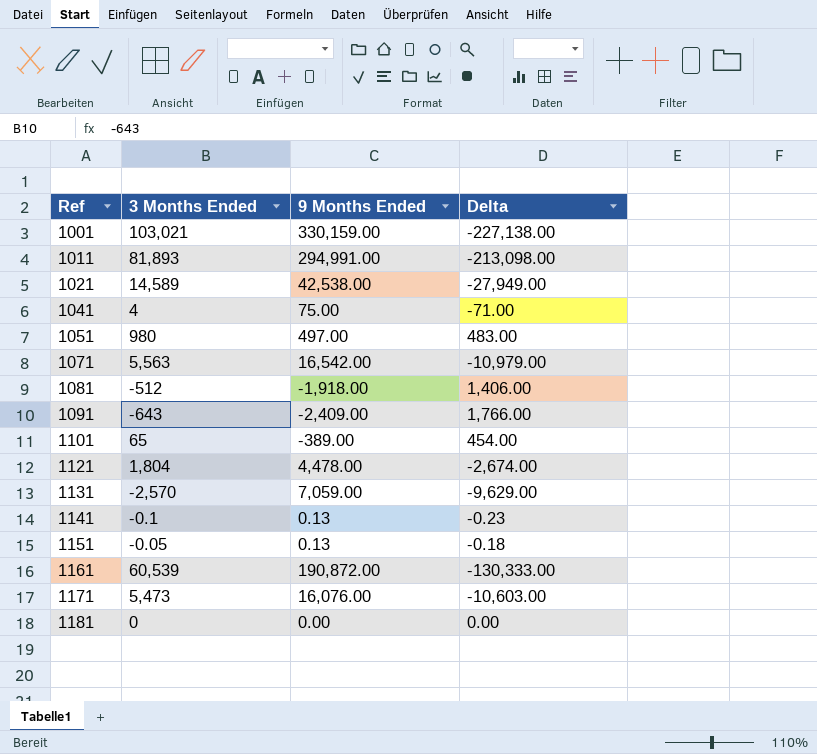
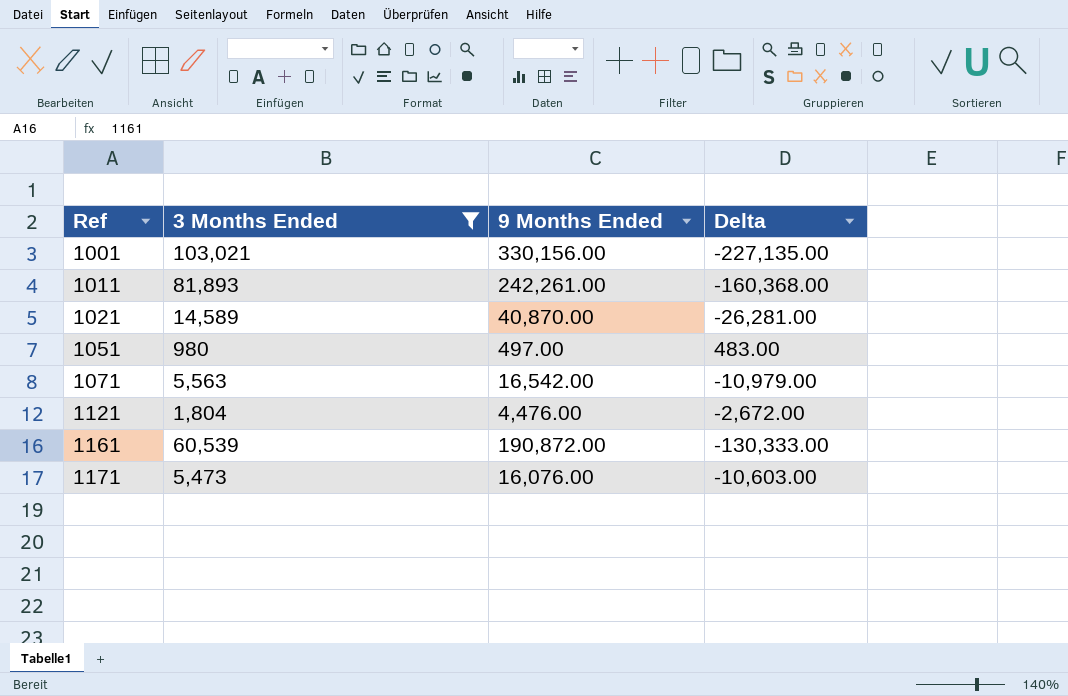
filter: none -> 3 Months Ended >= 980
1001 | 9 Months Ended: 330,159.00 -> 330,156.00
1001 | Delta: -227,138.00 -> -227,135.00
1011 | 9 Months Ended: 294,991.00 -> 242,261.00
1011 | Delta: -213,098.00 -> -160,368.00
1021 | 9 Months Ended: 42,538.00 -> 40,870.00
1021 | Delta: -27,949.00 -> -26,281.00
1121 | 9 Months Ended: 4,478.00 -> 4,476.00
1121 | Delta: -2,674.00 -> -2,672.00

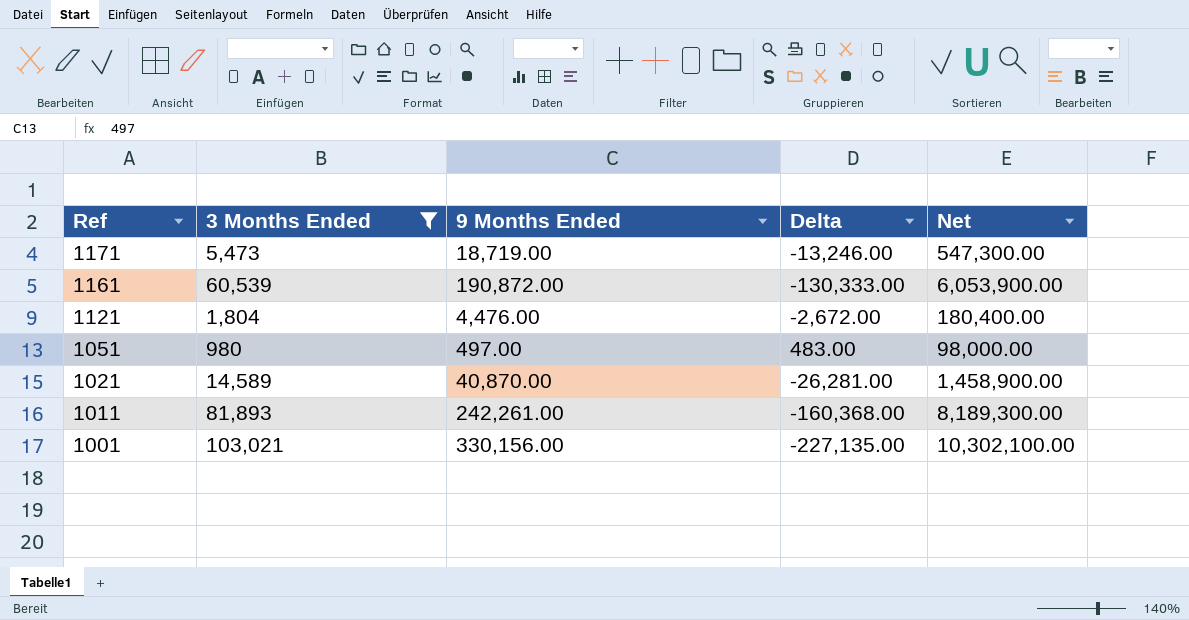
row order: Ref ascending -> Ref descending
column Net | formula: none -> [3 Months Ended] * 100
row 1071: 5,563 | 16,542.00 | -10,979.00 -> none
1171 | 9 Months Ended: 16,076.00 -> 18,719.00
1171 | Delta: -10,603.00 -> -13,246.00

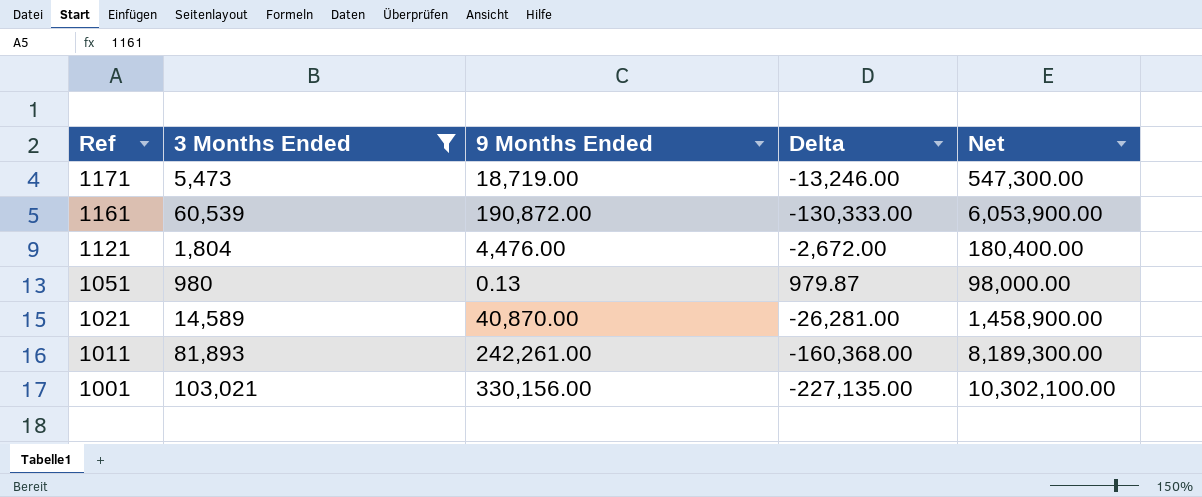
1051 | 9 Months Ended: 497.00 -> 0.13
1051 | Delta: 483.00 -> 979.87

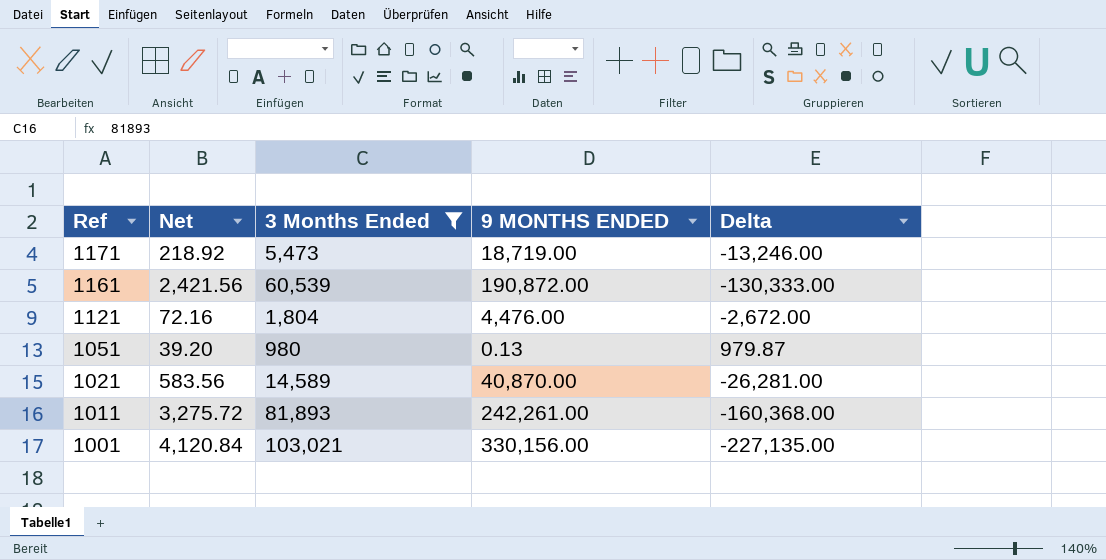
column Net | formula: [3 Months Ended] * 100 -> [3 Months Ended] * 0.04
column Net | position: 5 -> 2
column name: 9 Months Ended -> 9 MONTHS ENDED

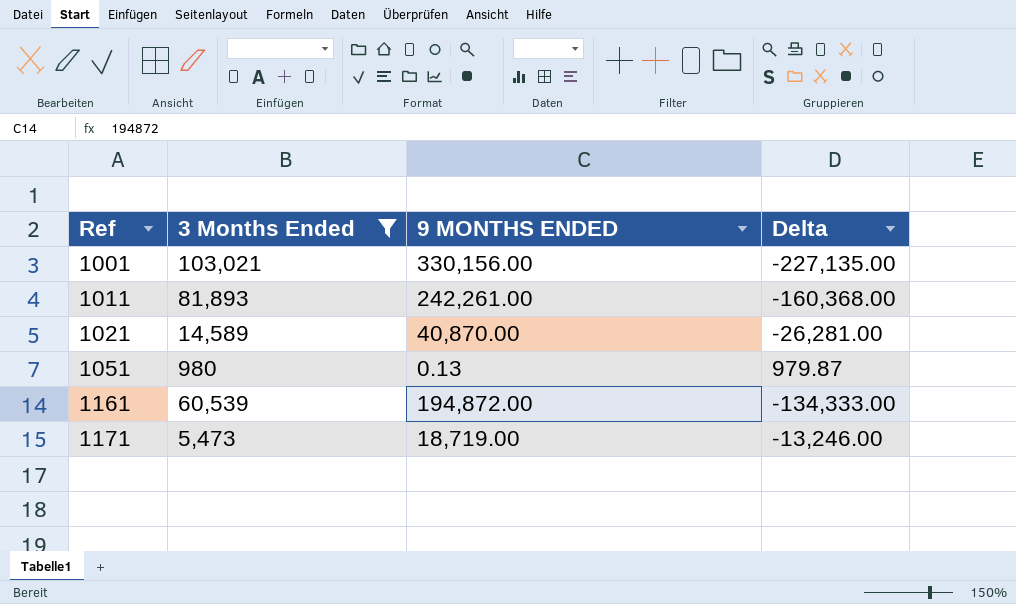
row order: Ref descending -> Ref ascending
column Net | formula: [3 Months Ended] * 0.04 -> none
row 1121: 72.16 | 1,804 | 4,476.00 | -2,672.00 -> none
1161 | 9 MONTHS ENDED: 190,872.00 -> 194,872.00
1161 | Delta: -130,333.00 -> -134,333.00

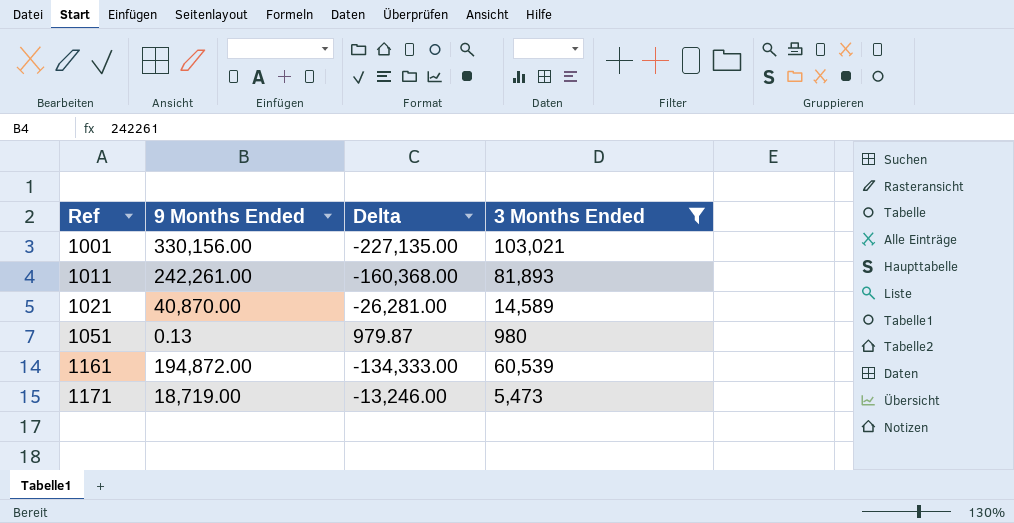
column name: 9 MONTHS ENDED -> 9 Months Ended
column 3 Months Ended | position: 2 -> 4

